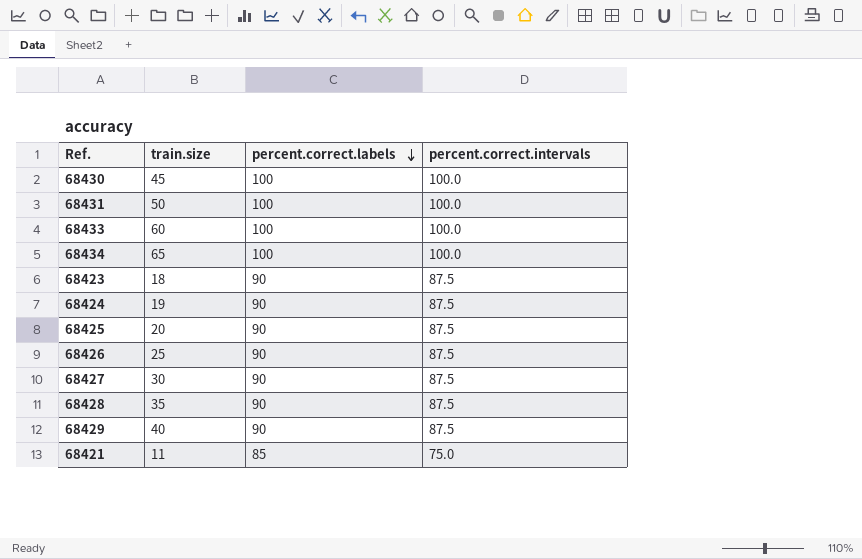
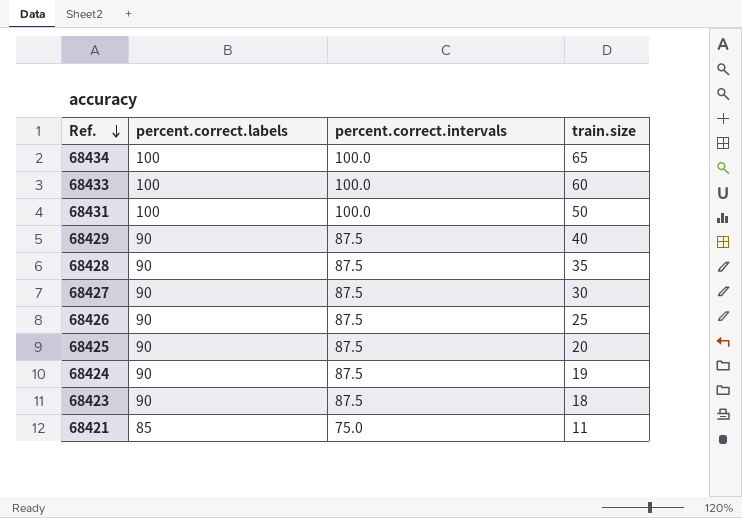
row order: percent.correct.labels descending -> Ref. descending
column train.size | position: 2 -> 4
row 68430: 45 | 100 | 100.0 -> none

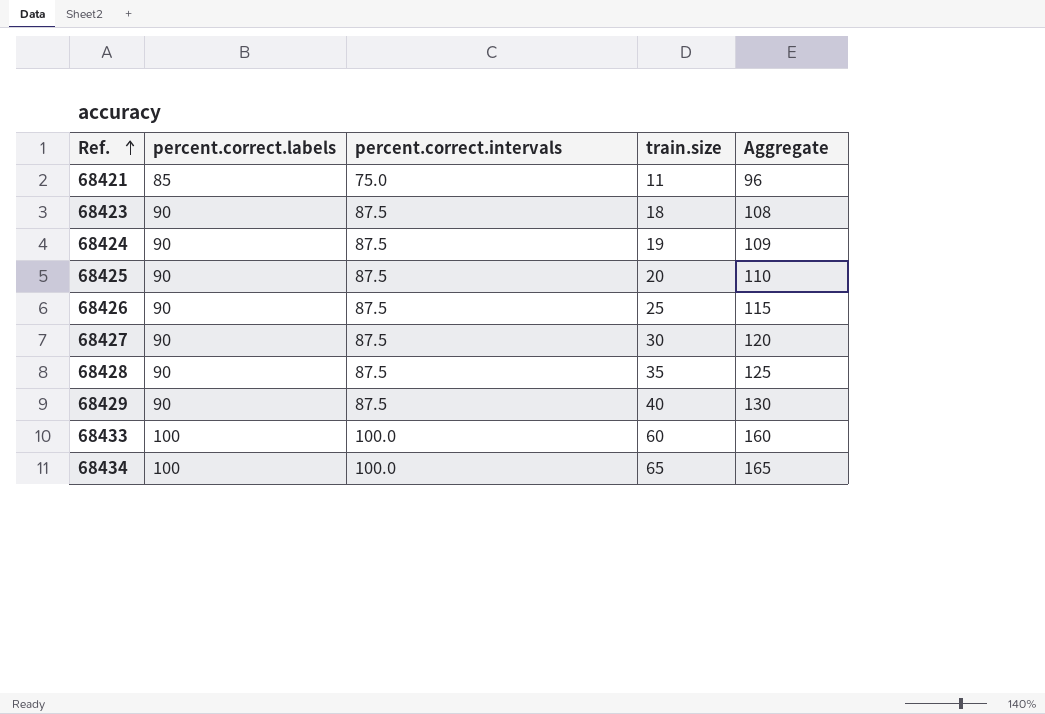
row order: Ref. descending -> Ref. ascending
column Aggregate | formula: none -> [percent.correct.labels] + [train.size]
row 68431: 100 | 100.0 | 50 -> none

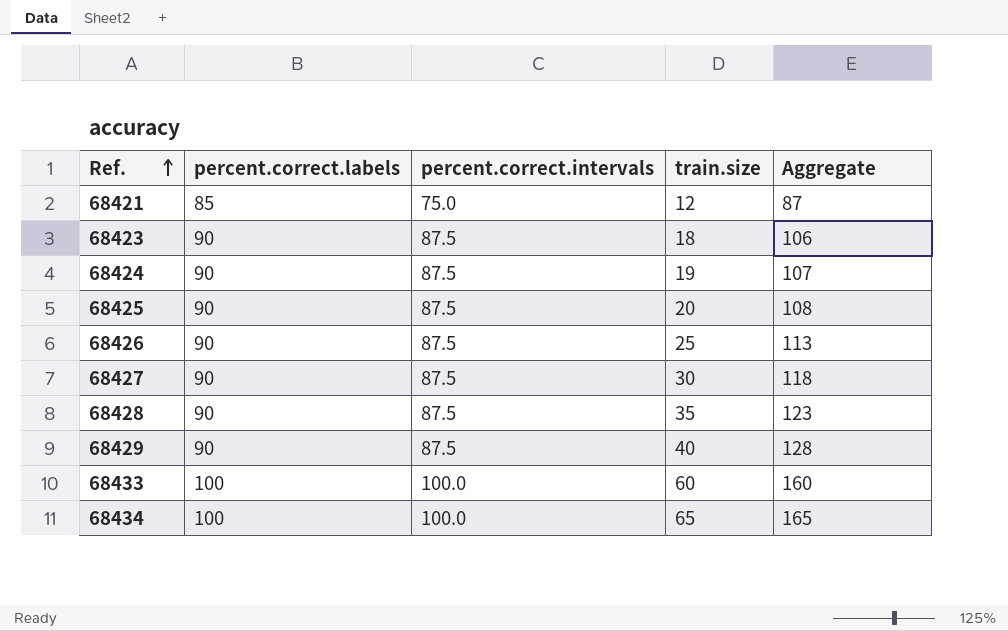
column Aggregate | formula: [percent.correct.labels] + [train.size] -> [percent.correct.intervals] + [train.size]
68421 | train.size: 11 -> 12

